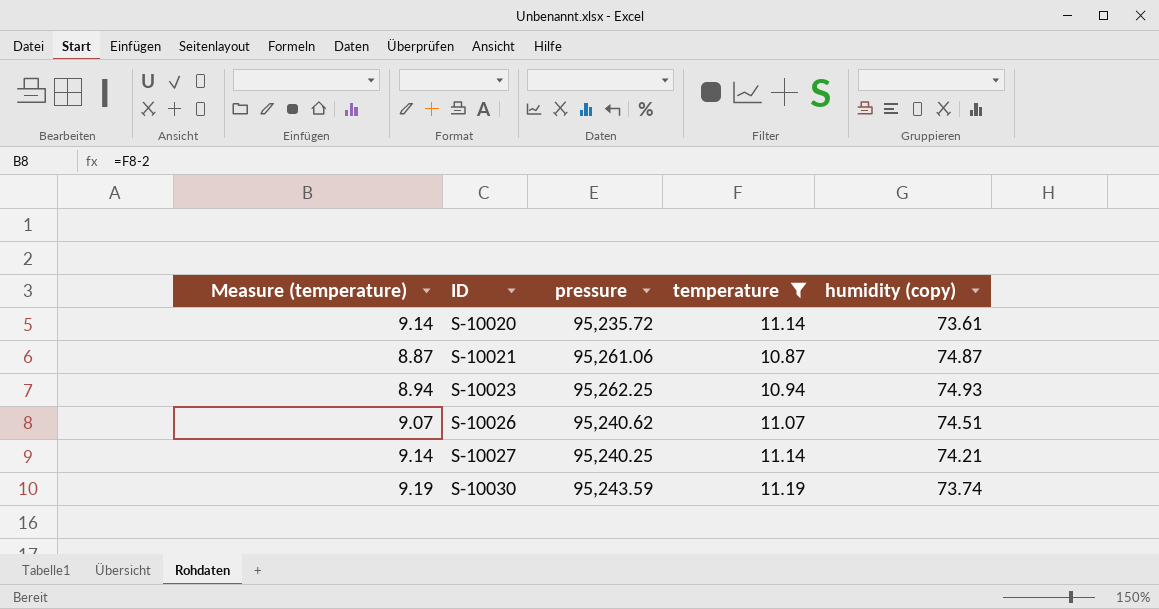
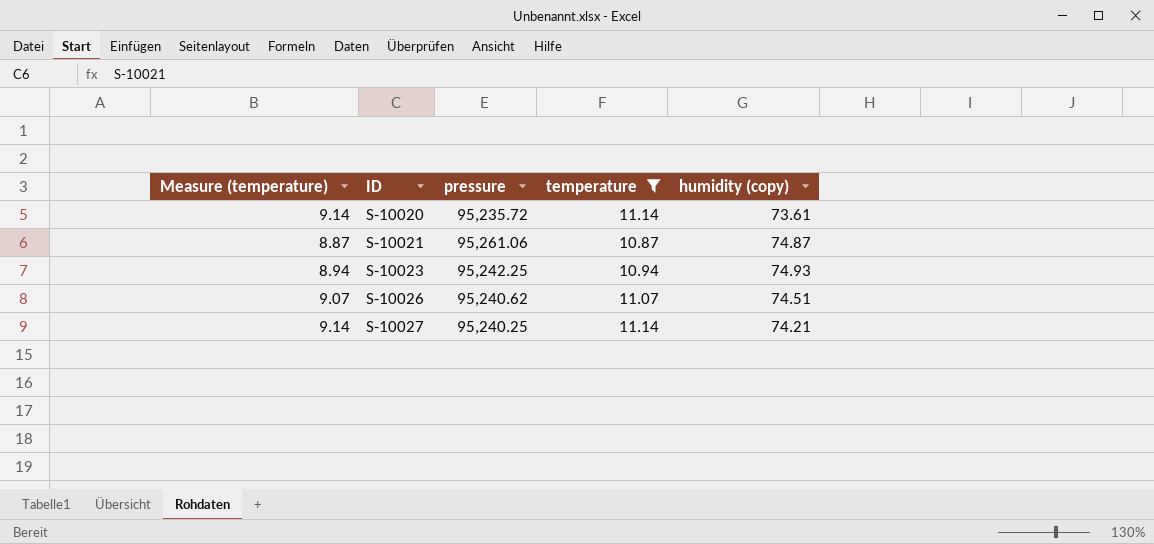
row S-10030: 9.19 | 95,243.59 | 11.19 | 73.74 -> none
S-10023 | pressure: 95,262.25 -> 95,242.25

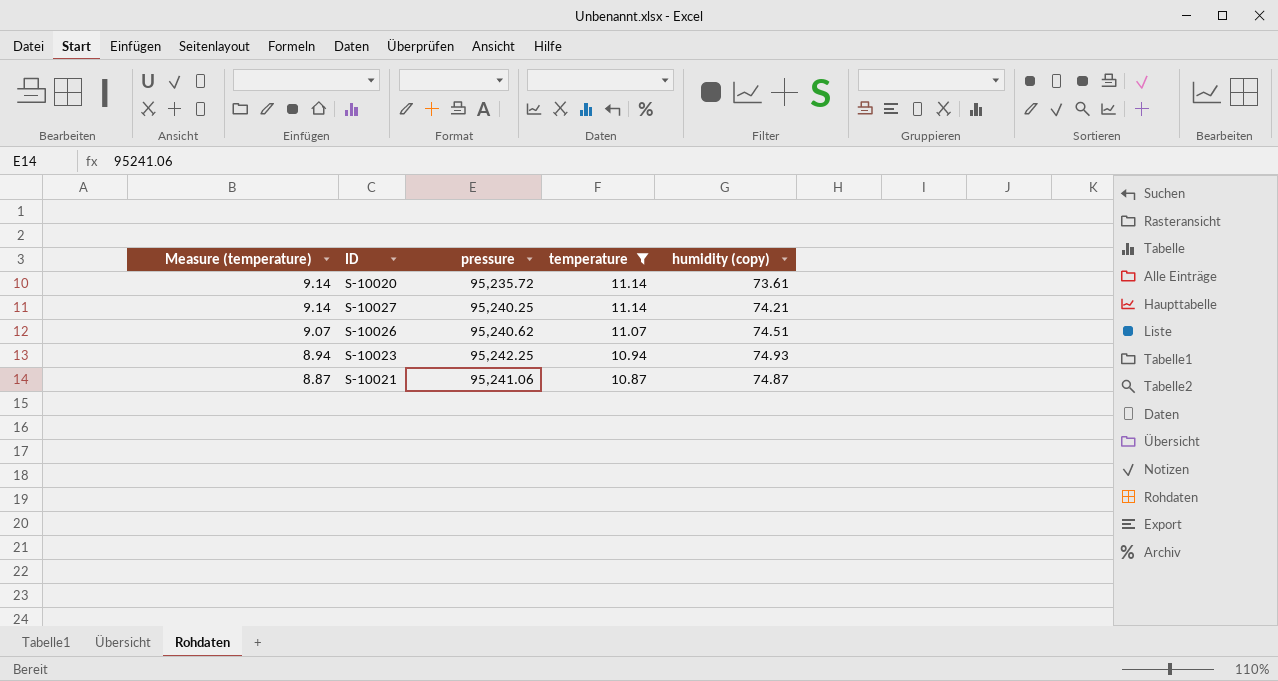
row order: ID ascending -> Measure (temperature) descending
S-10021 | pressure: 95,261.06 -> 95,241.06

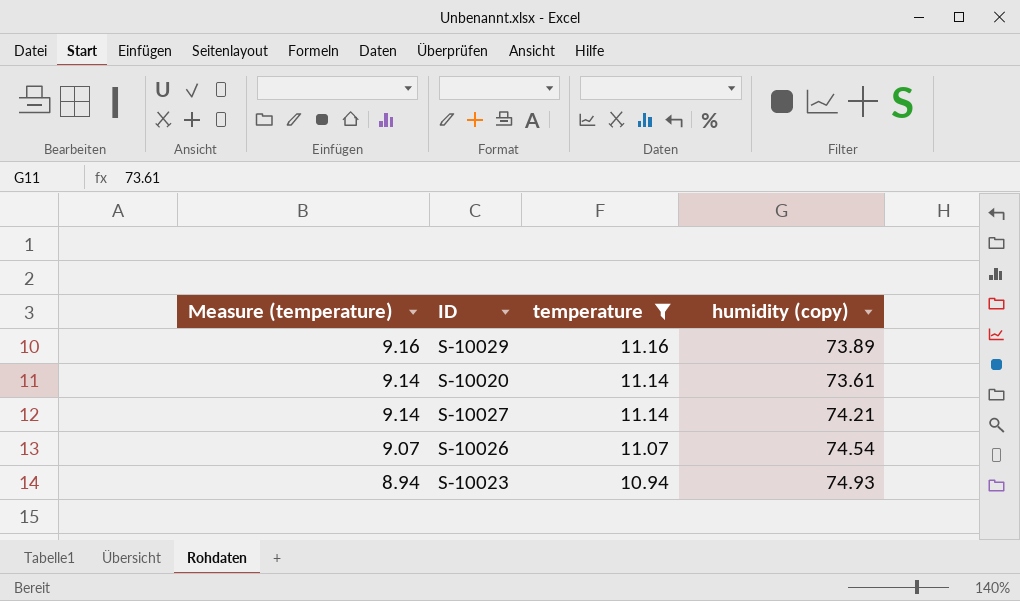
column pressure | position: 3 -> none
row S-10021: 8.87 | 95,241.06 | 10.87 | 74.87 -> none
row S-10029: none -> 9.16 | 11.16 | 73.89
S-10026 | humidity (copy): 74.51 -> 74.54

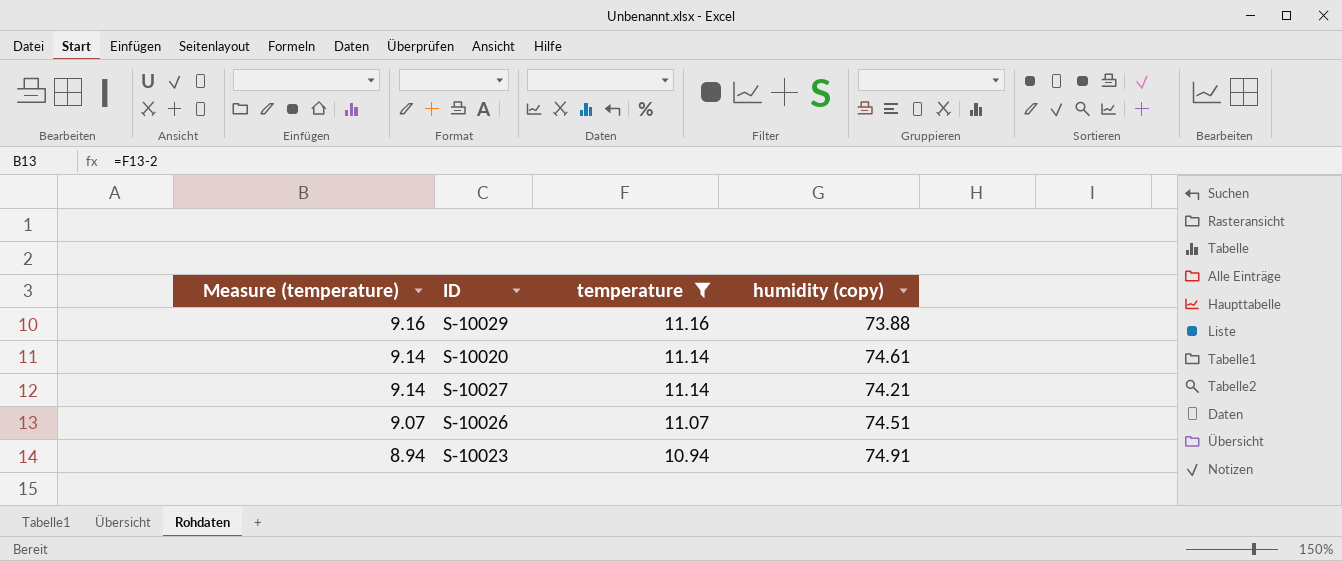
S-10029 | humidity (copy): 73.89 -> 73.88
S-10020 | humidity (copy): 73.61 -> 74.61
S-10026 | humidity (copy): 74.54 -> 74.51
S-10023 | humidity (copy): 74.93 -> 74.91

